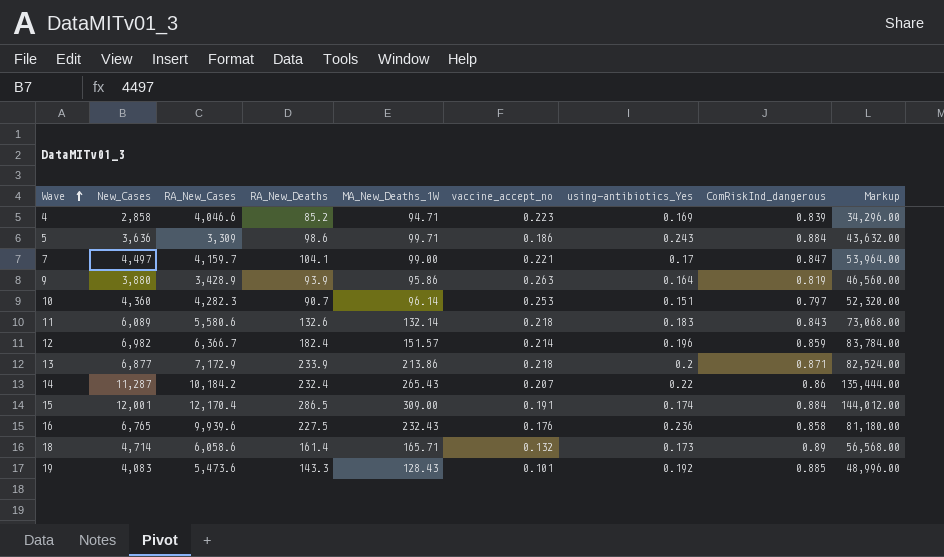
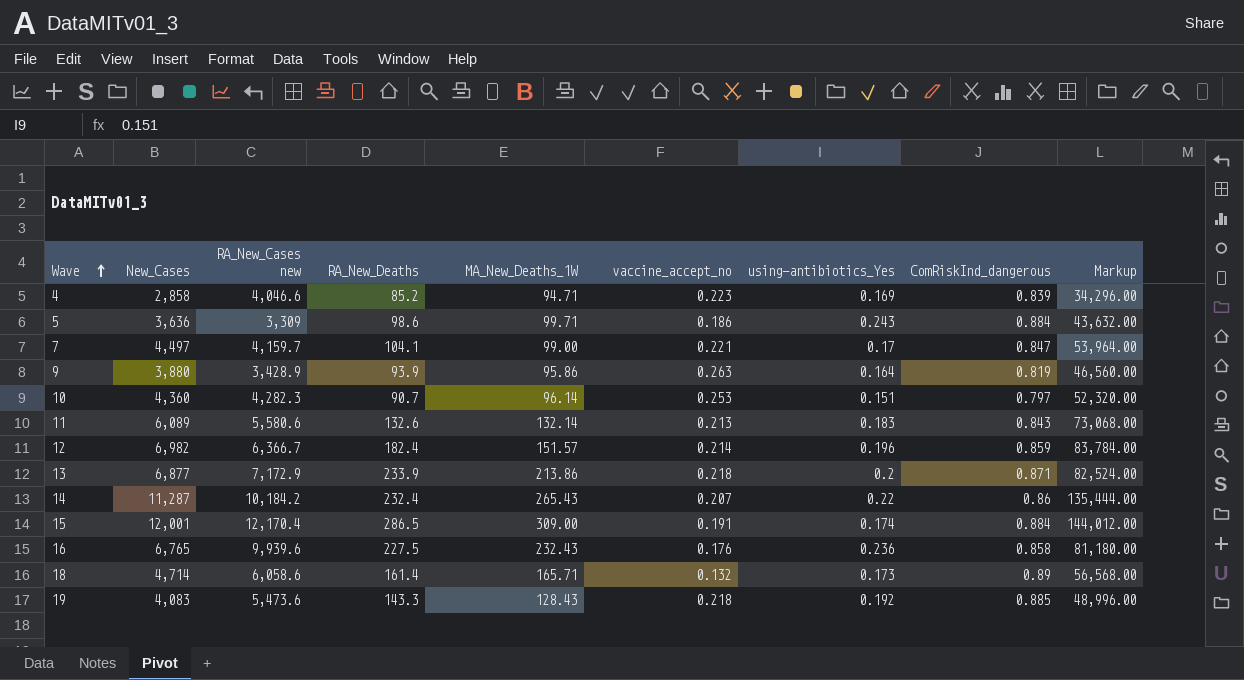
column name: RA_New_Cases -> RA_New_Cases new
11 | vaccine_accept_no: 0.218 -> 0.213
19 | vaccine_accept_no: 0.101 -> 0.218

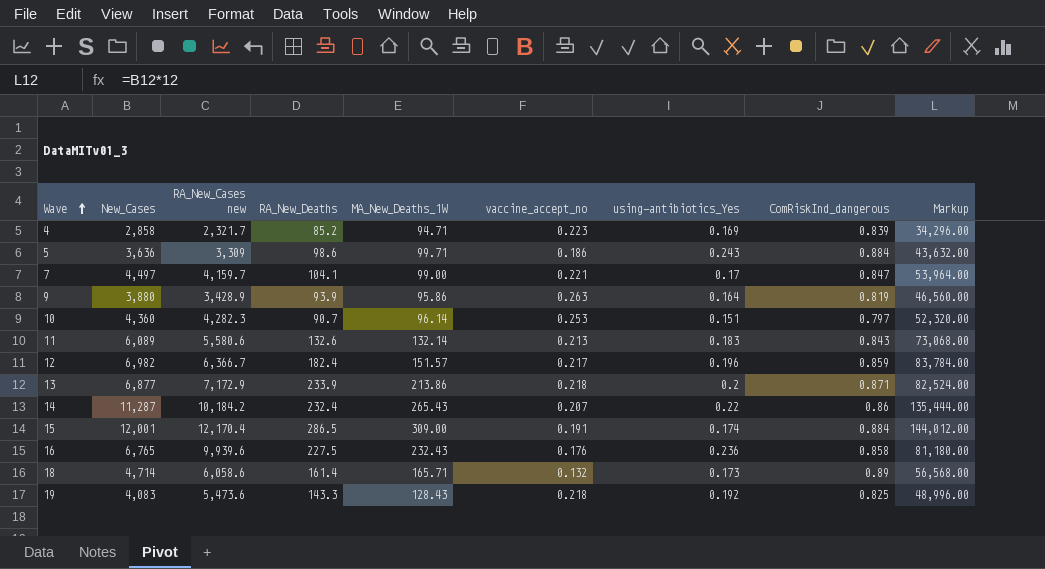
4 | RA_New_Cases new: 4,046.6 -> 2,321.7
12 | vaccine_accept_no: 0.214 -> 0.217
19 | ComRiskInd_dangerous: 0.885 -> 0.825

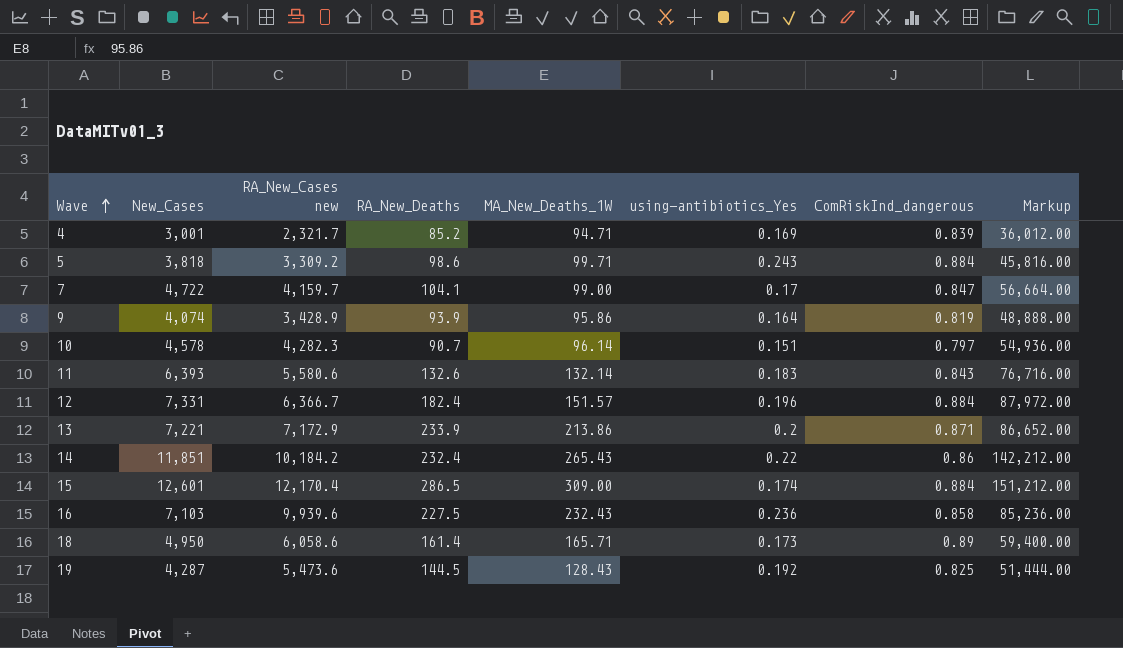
column vaccine_accept_no | position: 6 -> none
4 | New_Cases: 2,858 -> 3,001
4 | Markup: 34,296.00 -> 36,012.00
5 | New_Cases: 3,636 -> 3,818
5 | RA_New_Cases new: 3,309 -> 3,309.2
5 | Markup: 43,632.00 -> 45,816.00
7 | New_Cases: 4,497 -> 4,722
7 | Markup: 53,964.00 -> 56,664.00
9 | New_Cases: 3,880 -> 4,074
9 | Markup: 46,560.00 -> 48,888.00
10 | New_Cases: 4,360 -> 4,578
10 | Markup: 52,320.00 -> 54,936.00
11 | New_Cases: 6,089 -> 6,393
11 | Markup: 73,068.00 -> 76,716.00
12 | New_Cases: 6,982 -> 7,331
12 | ComRiskInd_dangerous: 0.859 -> 0.884
12 | Markup: 83,784.00 -> 87,972.00
13 | New_Cases: 6,877 -> 7,221
13 | Markup: 82,524.00 -> 86,652.00
14 | New_Cases: 11,287 -> 11,851
14 | Markup: 135,444.00 -> 142,212.00
15 | New_Cases: 12,001 -> 12,601
15 | Markup: 144,012.00 -> 151,212.00
16 | New_Cases: 6,765 -> 7,103
16 | Markup: 81,180.00 -> 85,236.00
18 | New_Cases: 4,714 -> 4,950
18 | Markup: 56,568.00 -> 59,400.00
19 | New_Cases: 4,083 -> 4,287
19 | RA_New_Deaths: 143.3 -> 144.5
19 | Markup: 48,996.00 -> 51,444.00

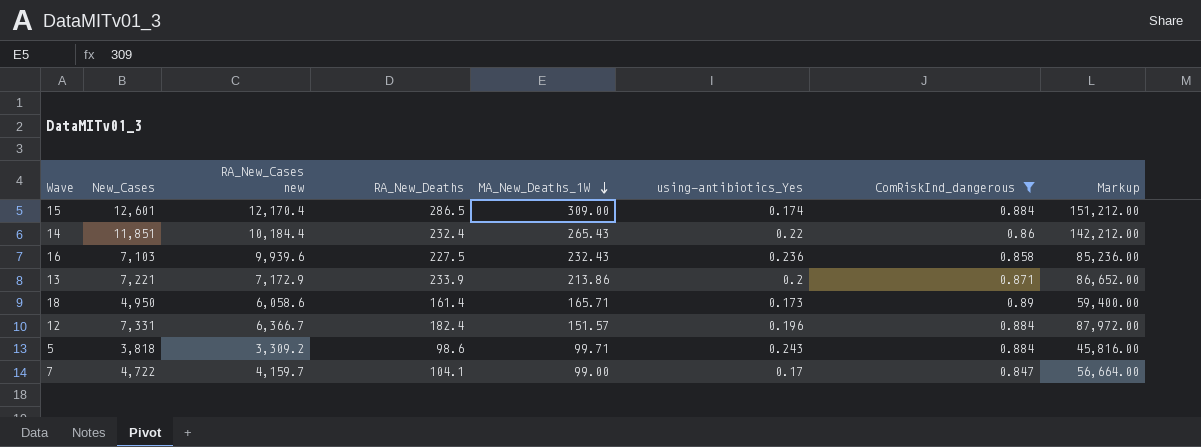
filter: none -> ComRiskInd_dangerous >= 0.847
row order: Wave ascending -> MA_New_Deaths_1W descending
14 | RA_New_Cases new: 10,184.2 -> 10,184.4

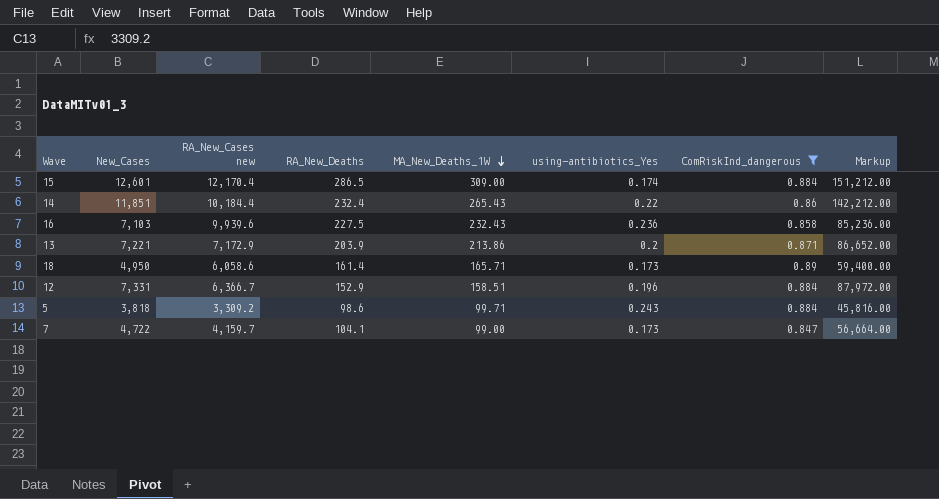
13 | RA_New_Deaths: 233.9 -> 203.9
12 | RA_New_Deaths: 182.4 -> 152.9
12 | MA_New_Deaths_1W: 151.57 -> 158.51
7 | using-antibiotics_Yes: 0.17 -> 0.173

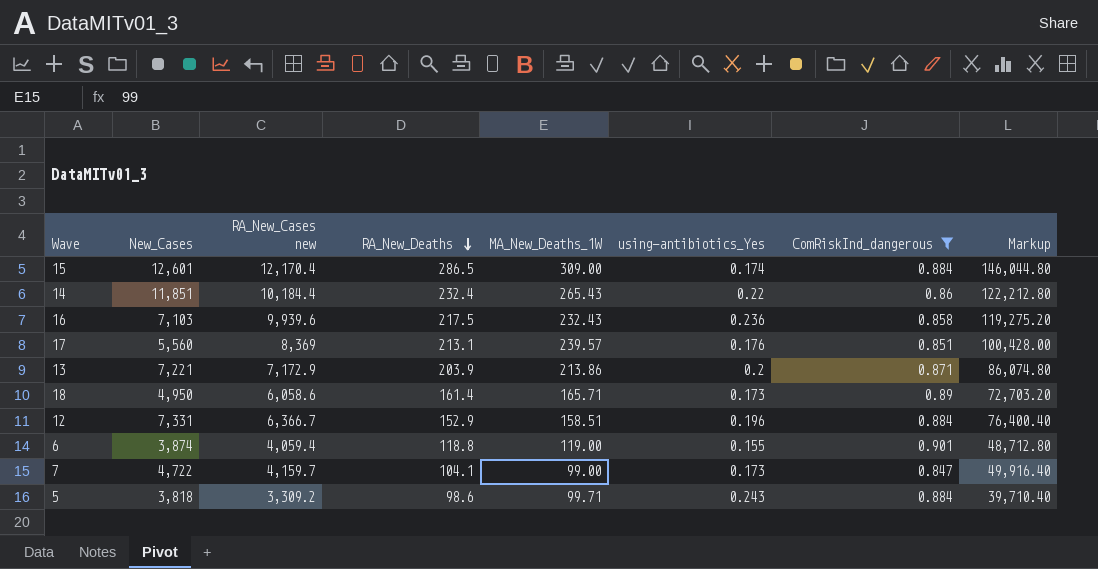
row order: MA_New_Deaths_1W descending -> RA_New_Deaths descending
column Markup | formula: [New_Cases] * 12 -> [RA_New_Cases new] * 12
16 | RA_New_Deaths: 227.5 -> 217.5
row 17: none -> 5,560 | 8,369 | 213.1 | 239.57 | 0.176 | 0.851 | 100,428.00
row 6: none -> 3,874 | 4,059.4 | 118.8 | 119.00 | 0.155 | 0.901 | 48,712.80

